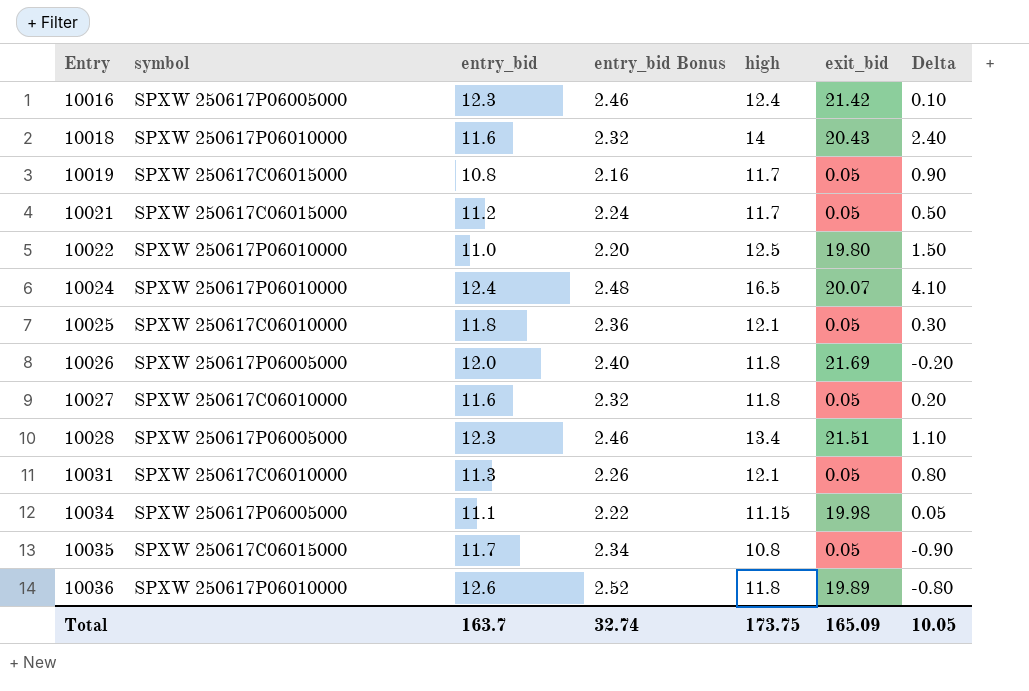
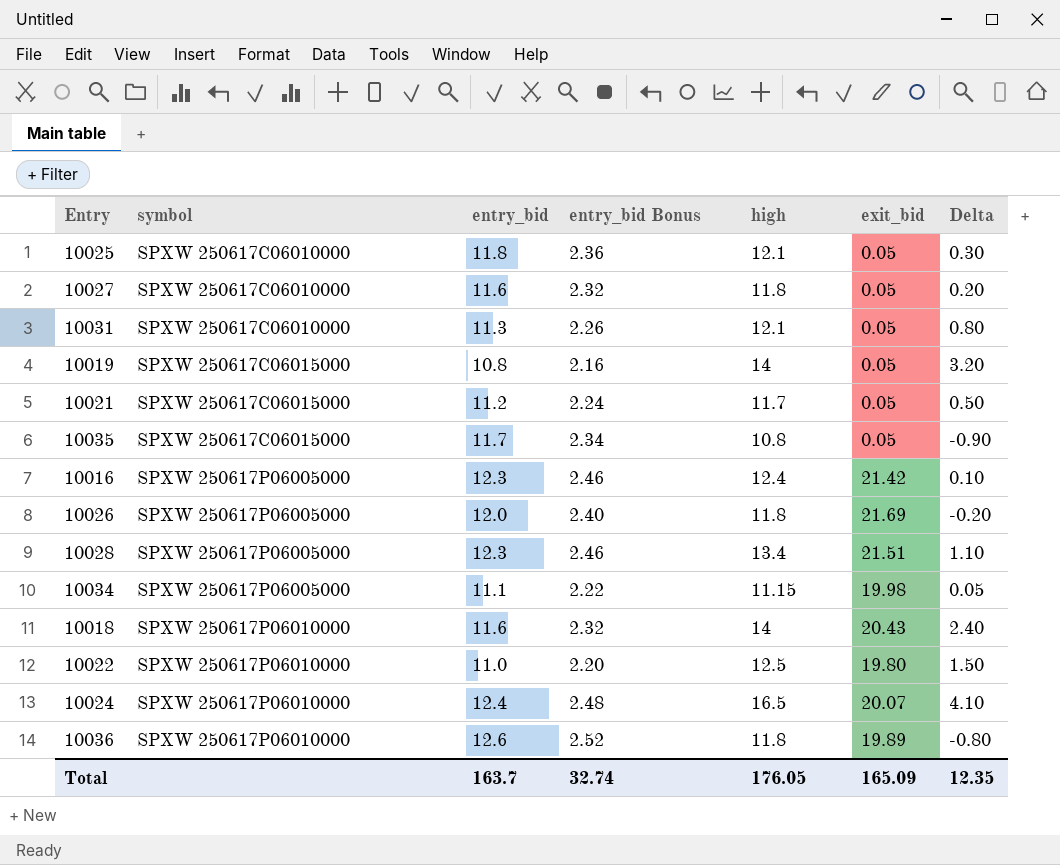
row order: Entry ascending -> symbol ascending
10019 | high: 11.7 -> 14
10019 | Delta: 0.90 -> 3.20
Total | high: 173.75 -> 176.05
Total | Delta: 10.05 -> 12.35

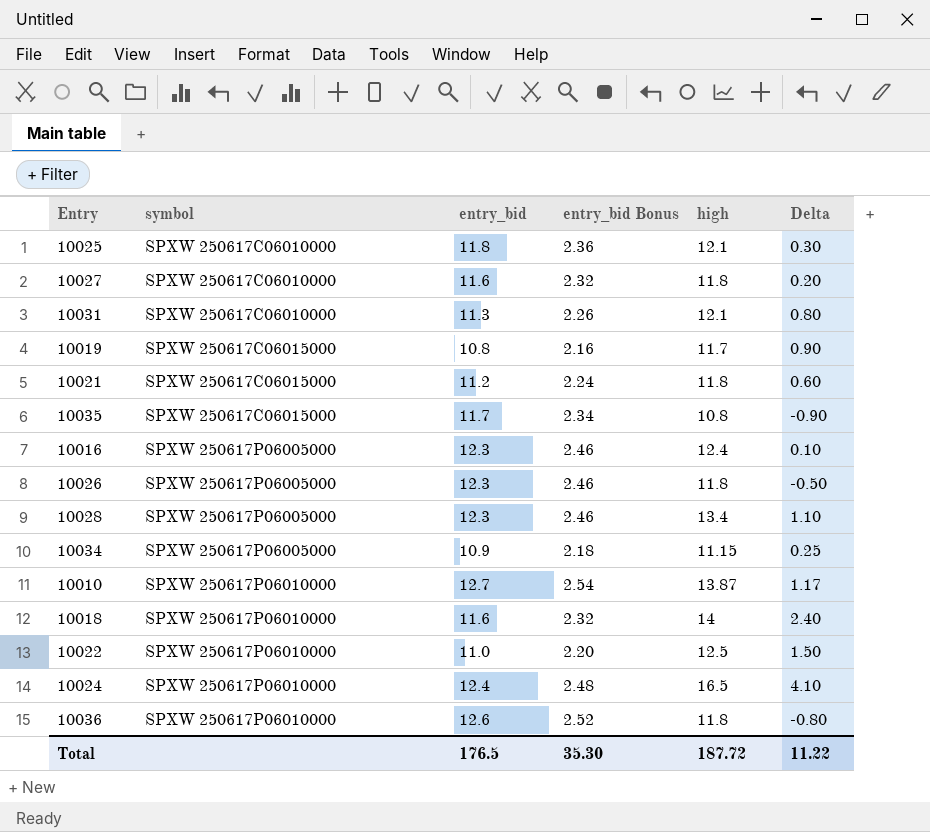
column exit_bid | position: 6 -> none
10019 | high: 14 -> 11.7
10019 | Delta: 3.20 -> 0.90
10021 | high: 11.7 -> 11.8
10021 | Delta: 0.50 -> 0.60
10026 | entry_bid: 12.0 -> 12.3
10026 | entry_bid Bonus: 2.40 -> 2.46
10026 | Delta: -0.20 -> -0.50
10034 | entry_bid: 11.1 -> 10.9
10034 | entry_bid Bonus: 2.22 -> 2.18
10034 | Delta: 0.05 -> 0.25
row 10010: none -> SPXW 250617P06010000 | 12.7 | 2.54 | 13.87 | 1.17
Total | entry_bid: 163.7 -> 176.5
Total | entry_bid Bonus: 32.74 -> 35.30
Total | high: 176.05 -> 187.72
Total | Delta: 12.35 -> 11.22

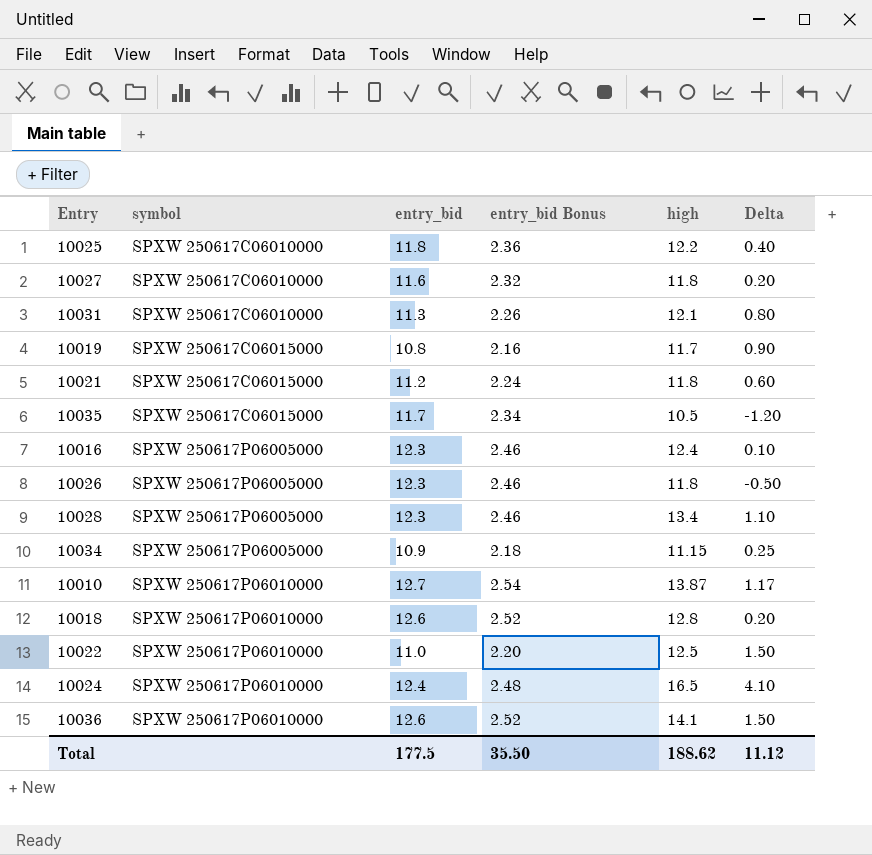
10025 | high: 12.1 -> 12.2
10025 | Delta: 0.30 -> 0.40
10035 | high: 10.8 -> 10.5
10035 | Delta: -0.90 -> -1.20
10018 | entry_bid: 11.6 -> 12.6
10018 | entry_bid Bonus: 2.32 -> 2.52
10018 | high: 14 -> 12.8
10018 | Delta: 2.40 -> 0.20
10036 | high: 11.8 -> 14.1
10036 | Delta: -0.80 -> 1.50
Total | entry_bid: 176.5 -> 177.5
Total | entry_bid Bonus: 35.30 -> 35.50
Total | high: 187.72 -> 188.62
Total | Delta: 11.22 -> 11.12

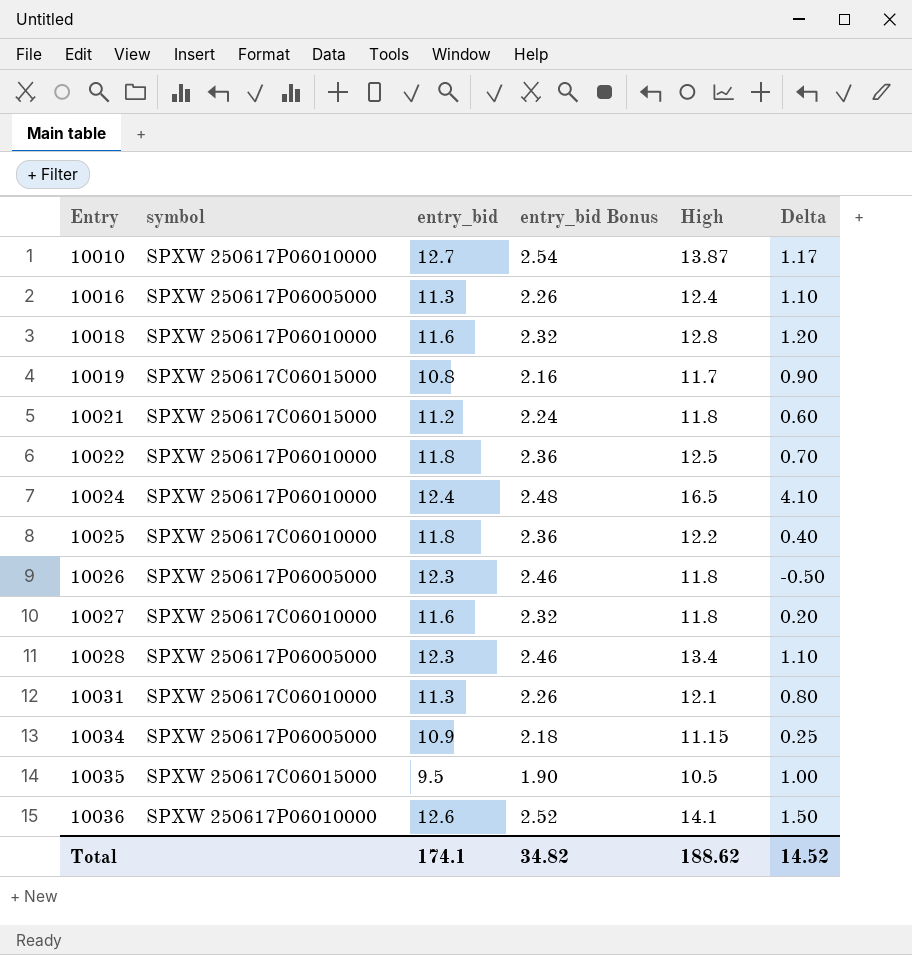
row order: symbol ascending -> Entry ascending
column name: high -> High
10016 | entry_bid: 12.3 -> 11.3
10016 | entry_bid Bonus: 2.46 -> 2.26
10016 | Delta: 0.10 -> 1.10
10018 | entry_bid: 12.6 -> 11.6
10018 | entry_bid Bonus: 2.52 -> 2.32
10018 | Delta: 0.20 -> 1.20
10022 | entry_bid: 11.0 -> 11.8
10022 | entry_bid Bonus: 2.20 -> 2.36
10022 | Delta: 1.50 -> 0.70
10035 | entry_bid: 11.7 -> 9.5
10035 | entry_bid Bonus: 2.34 -> 1.90
10035 | Delta: -1.20 -> 1.00
Total | entry_bid: 177.5 -> 174.1
Total | entry_bid Bonus: 35.50 -> 34.82
Total | Delta: 11.12 -> 14.52

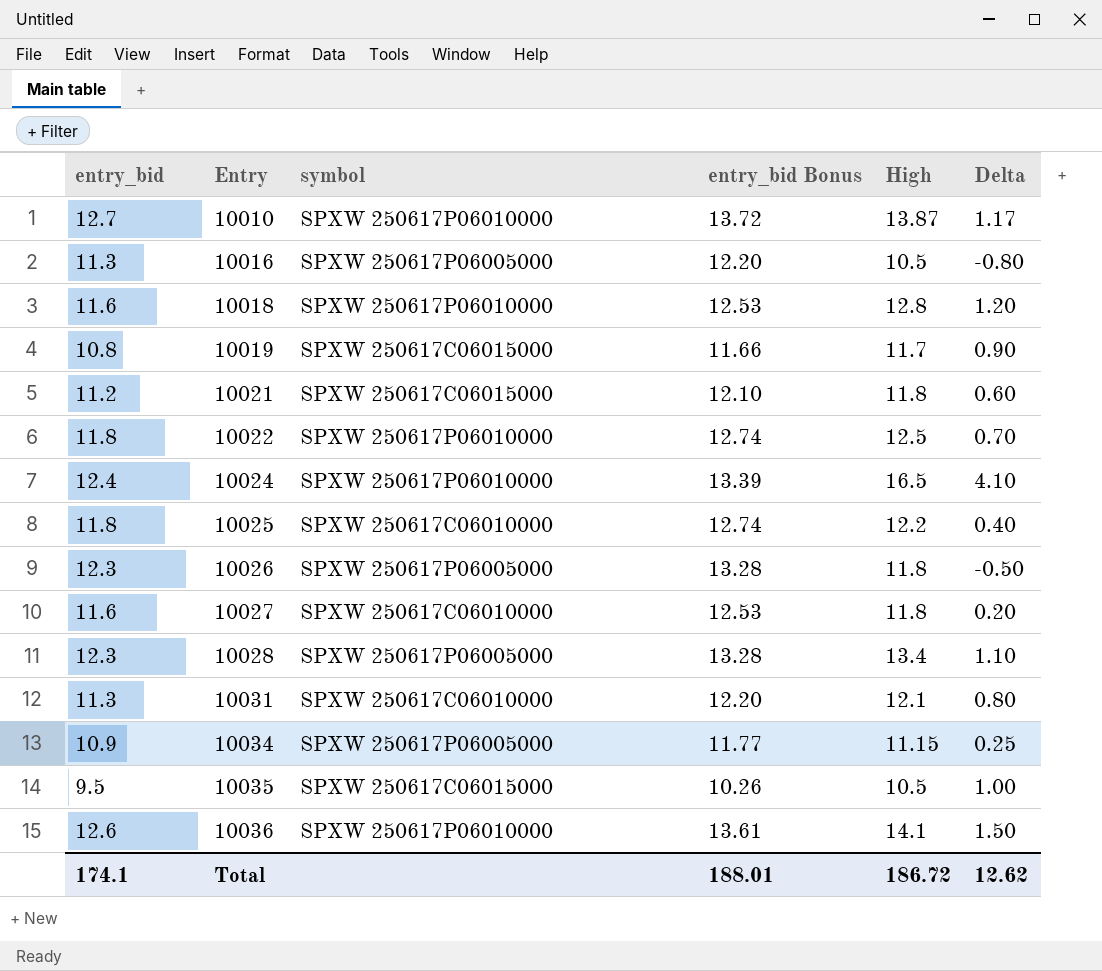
column entry_bid | position: 3 -> 1
column entry_bid Bonus | formula: [entry_bid] * 0.2 -> [entry_bid] * 1.08
10016 | High: 12.4 -> 10.5
10016 | Delta: 1.10 -> -0.80
Total | entry_bid Bonus: 34.82 -> 188.01
Total | High: 188.62 -> 186.72
Total | Delta: 14.52 -> 12.62

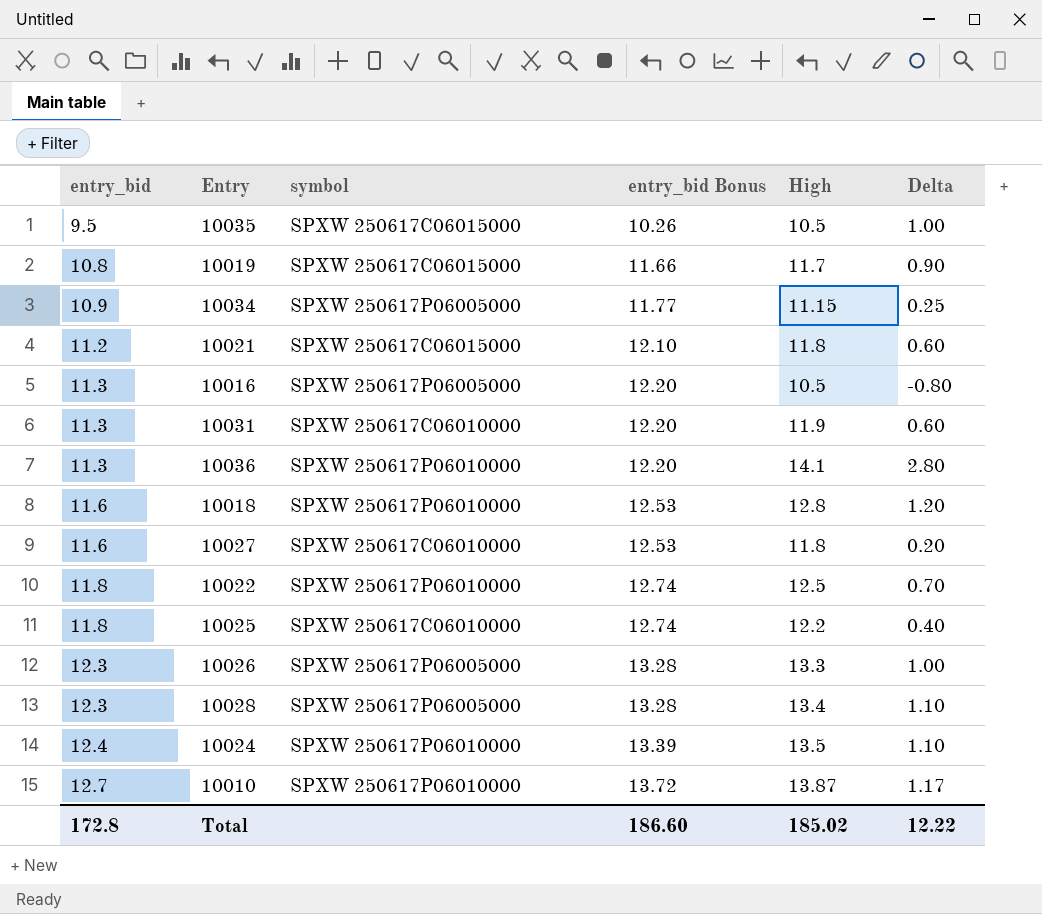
row order: Entry ascending -> entry_bid ascending
10031 | High: 12.1 -> 11.9
10031 | Delta: 0.80 -> 0.60
10036 | entry_bid: 12.6 -> 11.3
10036 | entry_bid Bonus: 13.61 -> 12.20
10036 | Delta: 1.50 -> 2.80
10026 | High: 11.8 -> 13.3
10026 | Delta: -0.50 -> 1.00
10024 | High: 16.5 -> 13.5
10024 | Delta: 4.10 -> 1.10
Total | entry_bid: 174.1 -> 172.8
Total | entry_bid Bonus: 188.01 -> 186.60
Total | High: 186.72 -> 185.02
Total | Delta: 12.62 -> 12.22

